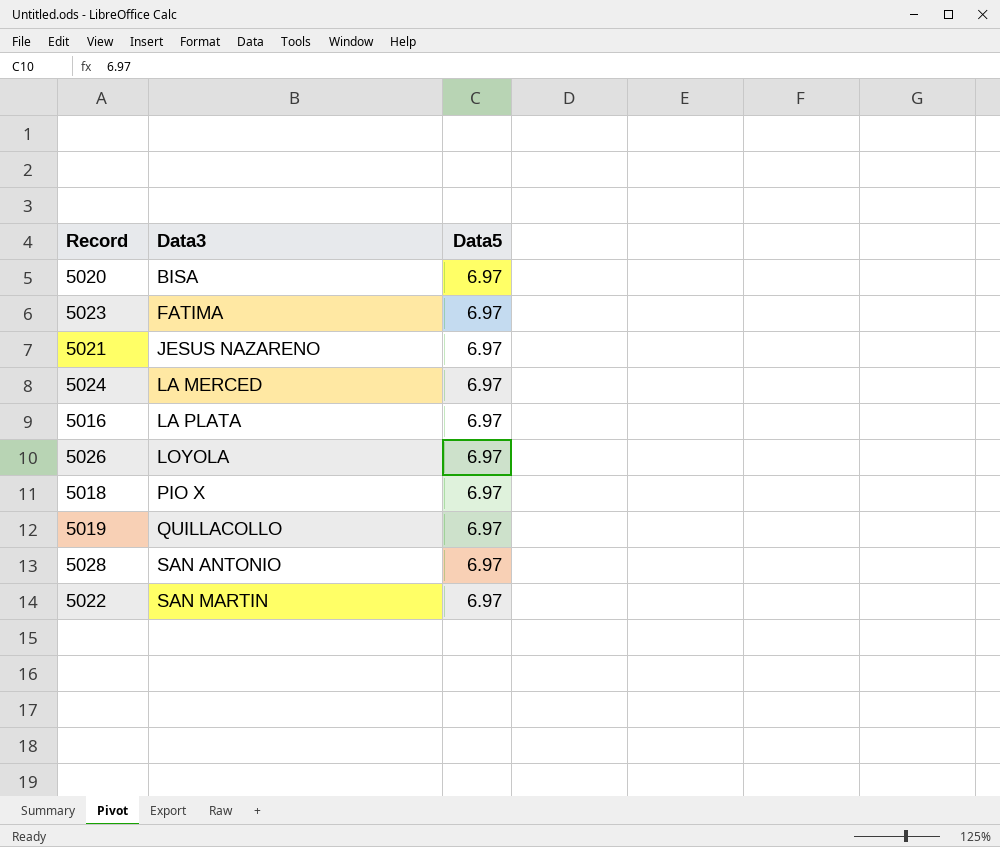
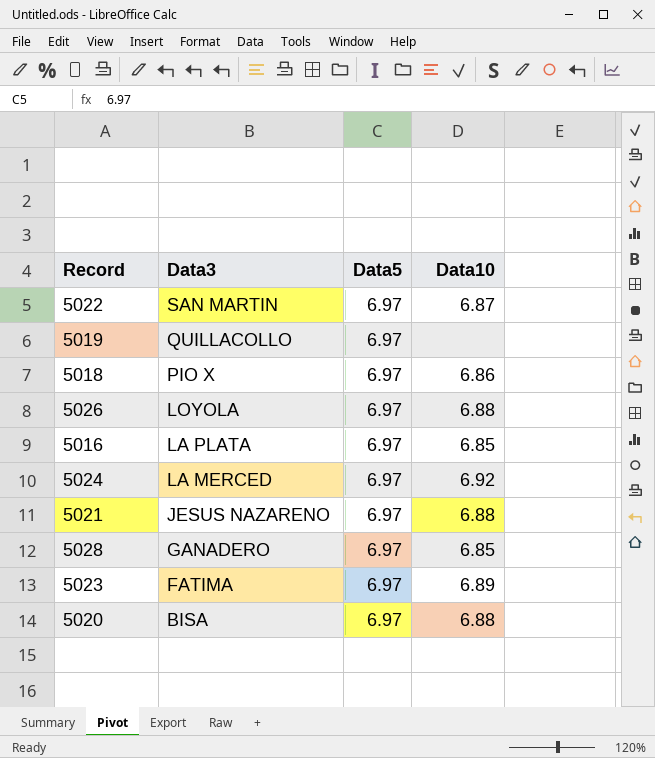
row order: Data3 ascending -> Data3 descending
column Data10 | position: none -> 4
5028 | Data3: SAN ANTONIO -> GANADERO

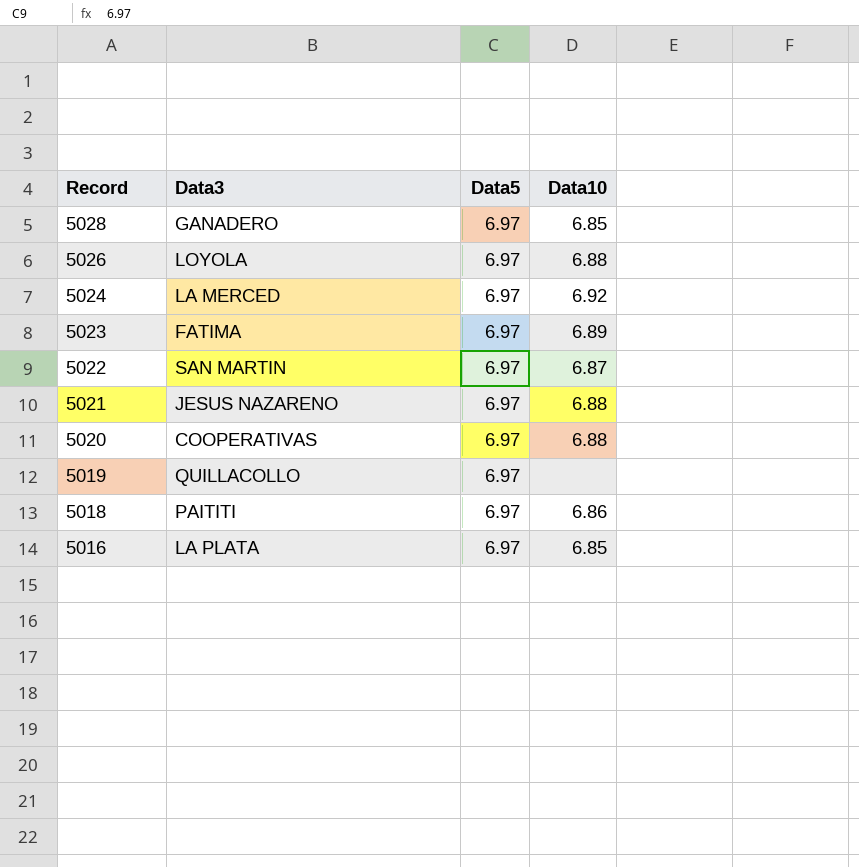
row order: Data3 descending -> Record descending
5020 | Data3: BISA -> COOPERATIVAS
5018 | Data3: PIO X -> PAITITI

